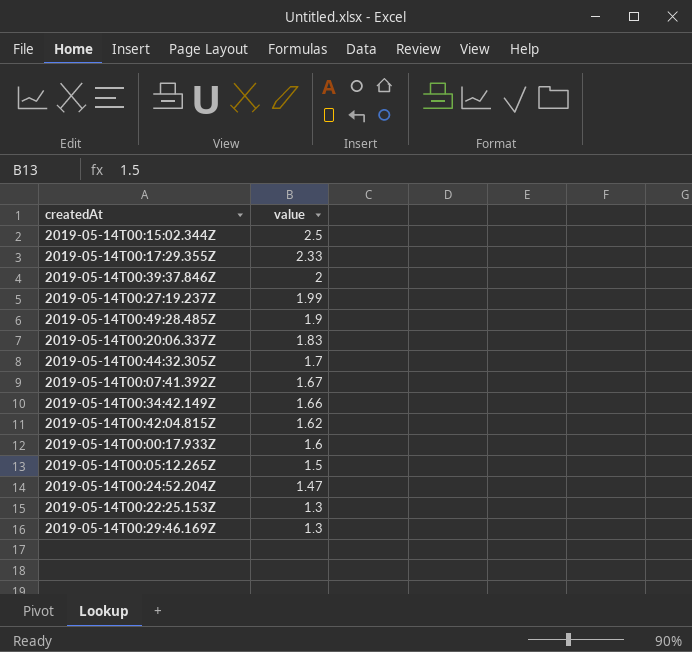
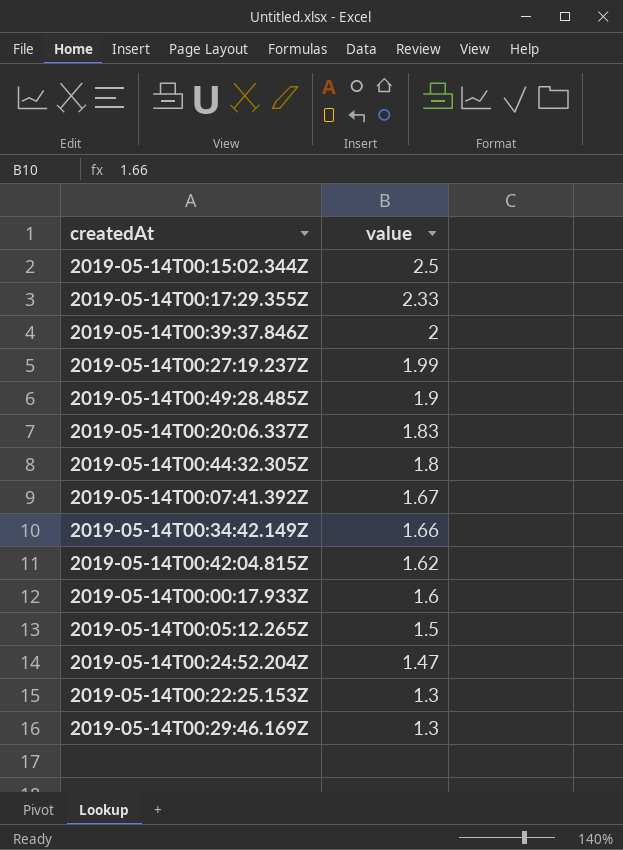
2019-05-14T00:44:32.305Z | value: 1.7 -> 1.8

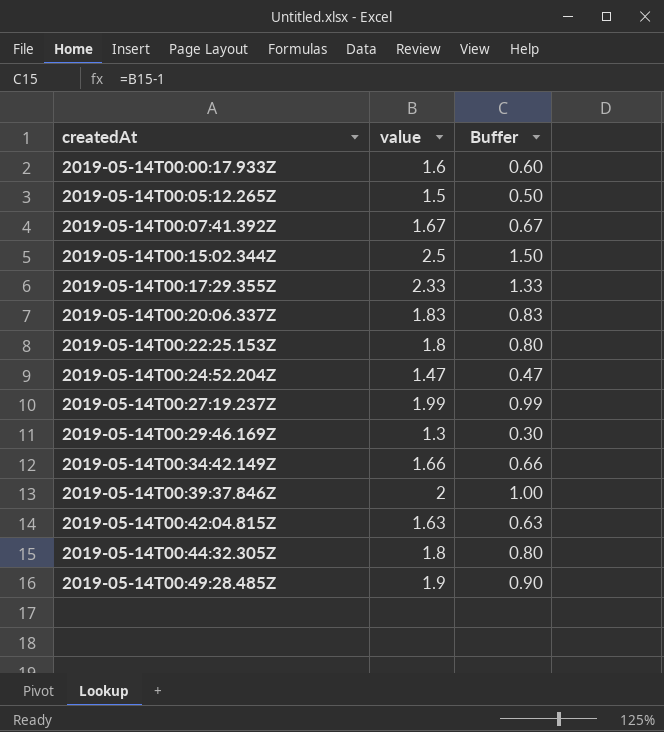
row order: value descending -> createdAt ascending
column Buffer | formula: none -> [value] - 1
2019-05-14T00:22:25.153Z | value: 1.3 -> 1.8
2019-05-14T00:42:04.815Z | value: 1.62 -> 1.63

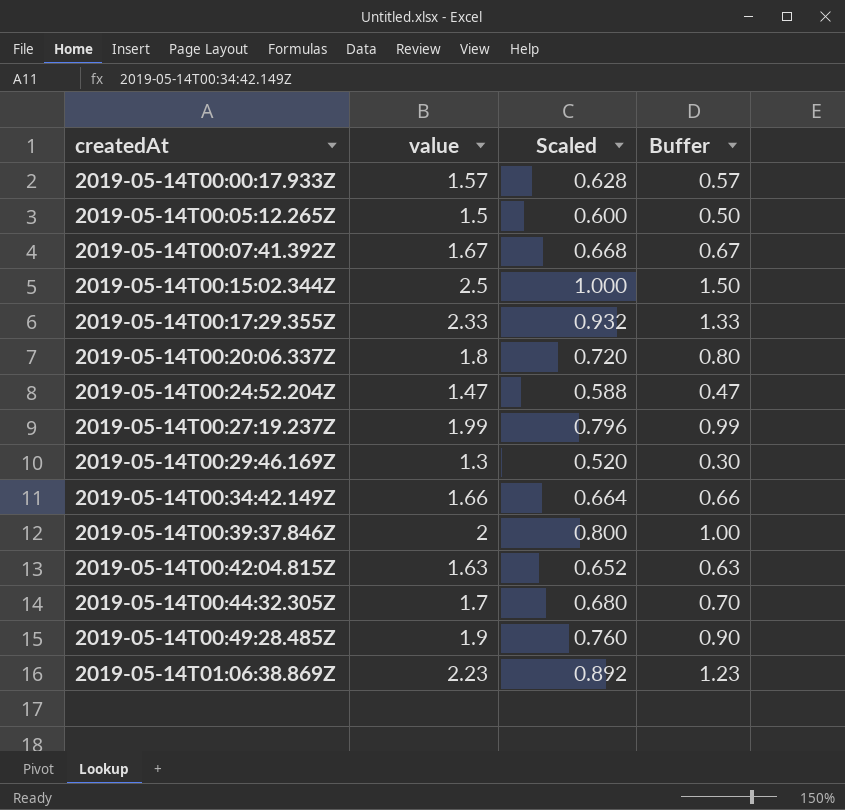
column Scaled | formula: none -> [value] * 0.4
row 2019-05-14T00:22:25.153Z: 1.8 | 0.80 -> none
2019-05-14T00:00:17.933Z | value: 1.6 -> 1.57
2019-05-14T00:00:17.933Z | Buffer: 0.60 -> 0.57
2019-05-14T00:20:06.337Z | value: 1.83 -> 1.8
2019-05-14T00:20:06.337Z | Buffer: 0.83 -> 0.80
2019-05-14T00:44:32.305Z | value: 1.8 -> 1.7
2019-05-14T00:44:32.305Z | Buffer: 0.80 -> 0.70
row 2019-05-14T01:06:38.869Z: none -> 2.23 | 0.892 | 1.23

